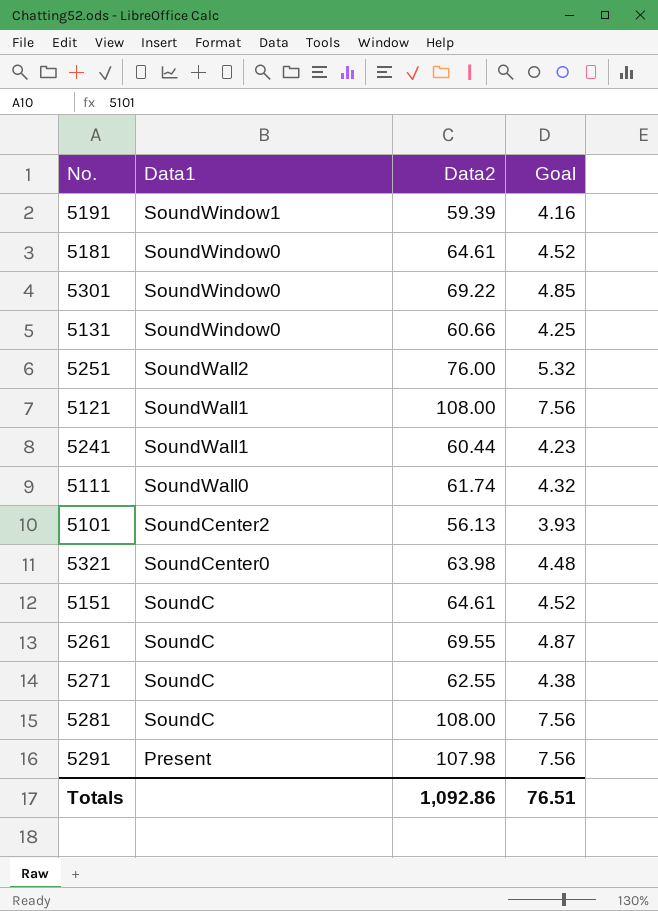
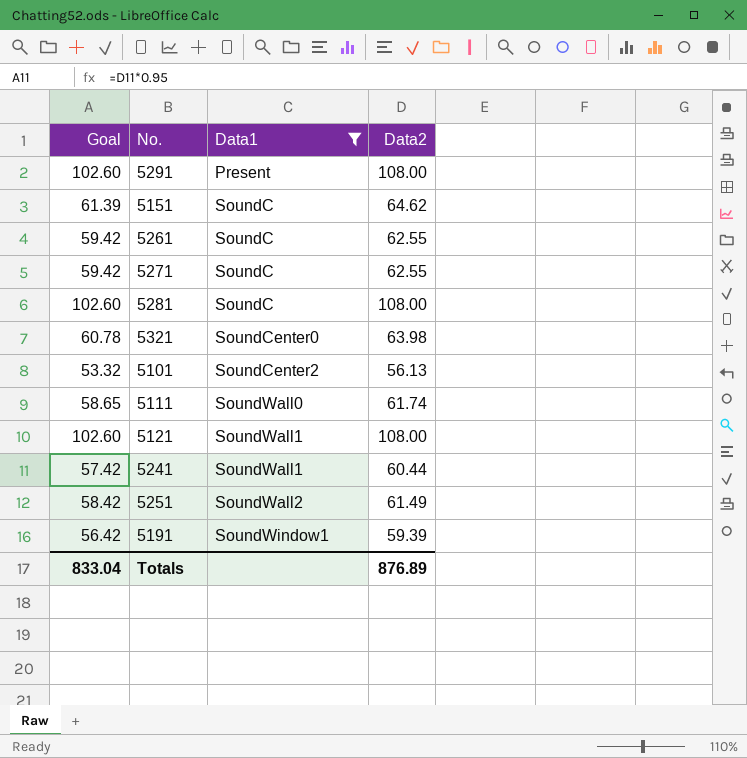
filter: none -> Data1 != SoundWindow0
row order: Data1 descending -> Data1 ascending
column Goal | formula: [Data2] * 0.07 -> [Data2] * 0.95
column Goal | position: 4 -> 1
5291 | Data2: 107.98 -> 108.00
5151 | Data2: 64.61 -> 64.62
5261 | Data2: 69.55 -> 62.55
5251 | Data2: 76.00 -> 61.49
Totals | Goal: 76.51 -> 833.04
Totals | Data2: 1,092.86 -> 876.89

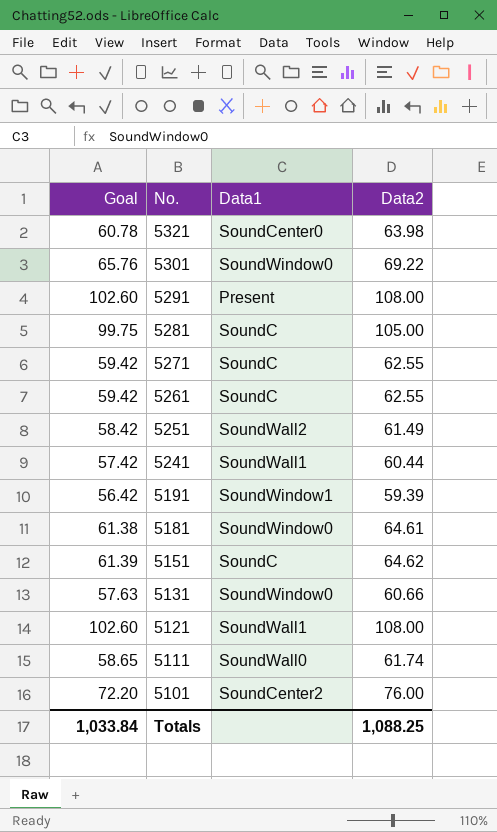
filter: Data1 != SoundWindow0 -> none
row order: Data1 ascending -> No. descending
5281 | Goal: 102.60 -> 99.75
5281 | Data2: 108.00 -> 105.00
5101 | Goal: 53.32 -> 72.20
5101 | Data2: 56.13 -> 76.00
Totals | Goal: 833.04 -> 1,033.84
Totals | Data2: 876.89 -> 1,088.25

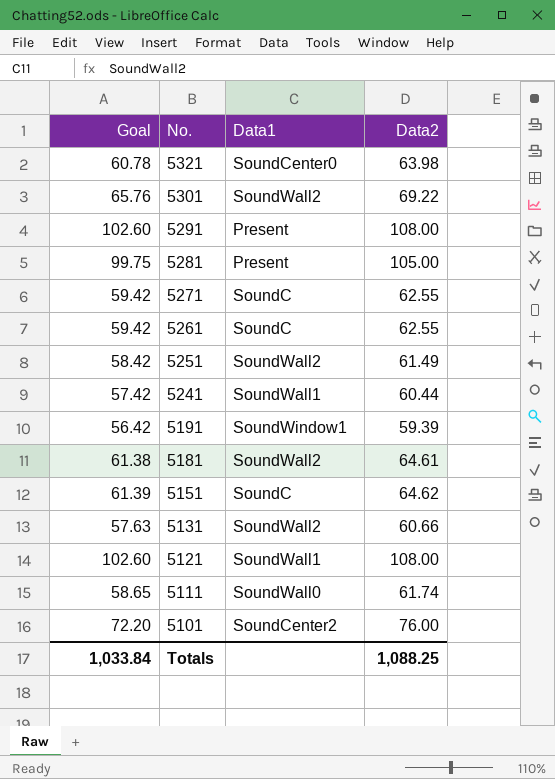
5301 | Data1: SoundWindow0 -> SoundWall2
5281 | Data1: SoundC -> Present
5181 | Data1: SoundWindow0 -> SoundWall2
5131 | Data1: SoundWindow0 -> SoundWall2

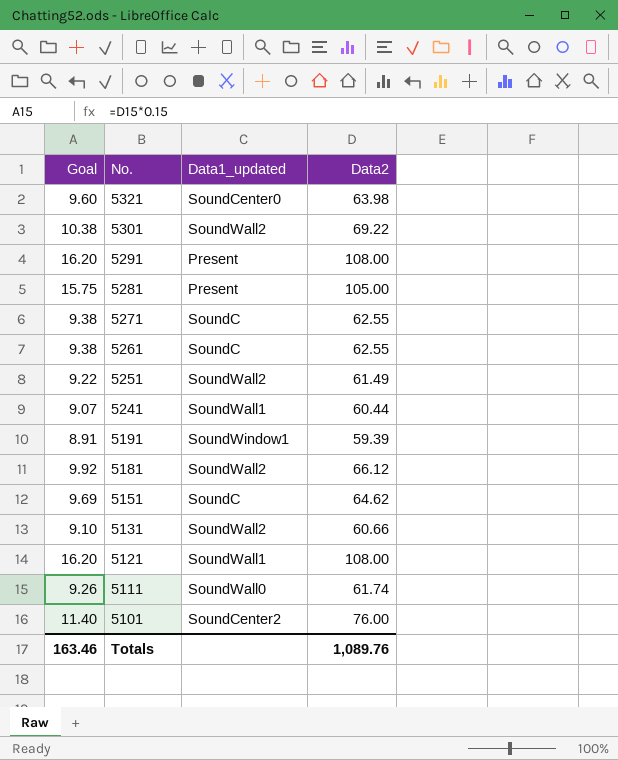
column Goal | formula: [Data2] * 0.95 -> [Data2] * 0.15
column name: Data1 -> Data1_updated
5181 | Data2: 64.61 -> 66.12
Totals | Goal: 1,033.84 -> 163.46
Totals | Data2: 1,088.25 -> 1,089.76

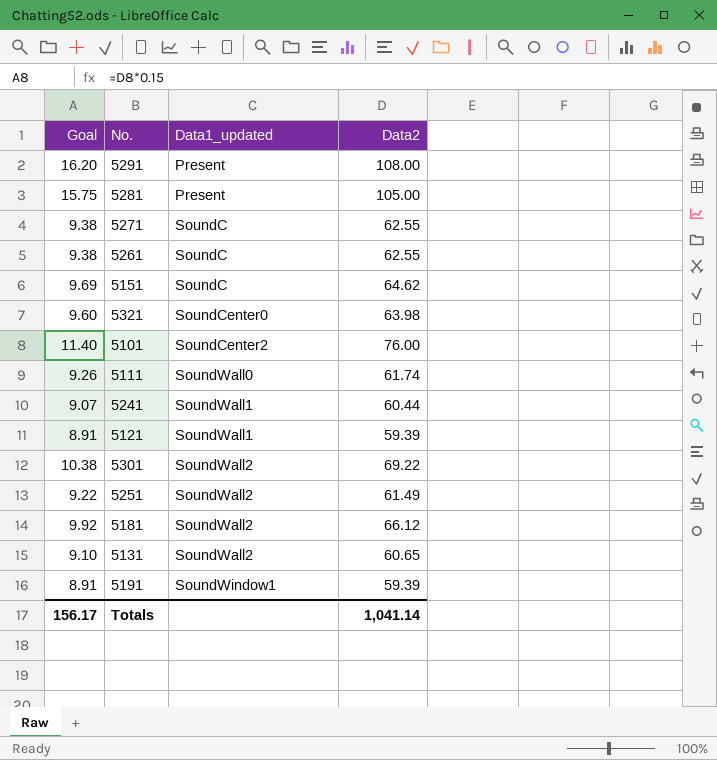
row order: No. descending -> Data1_updated ascending
5121 | Goal: 16.20 -> 8.91
5121 | Data2: 108.00 -> 59.39
5131 | Data2: 60.66 -> 60.65
Totals | Goal: 163.46 -> 156.17
Totals | Data2: 1,089.76 -> 1,041.14

